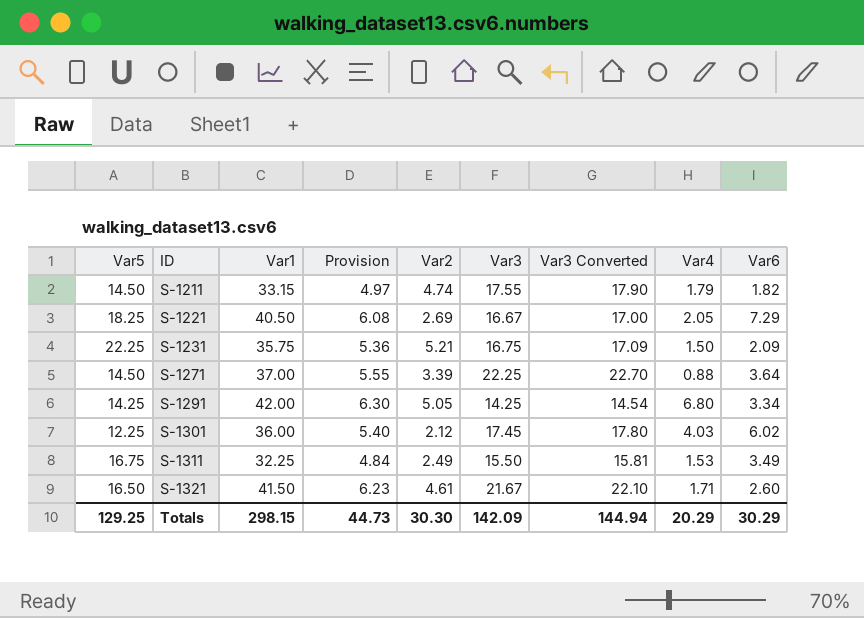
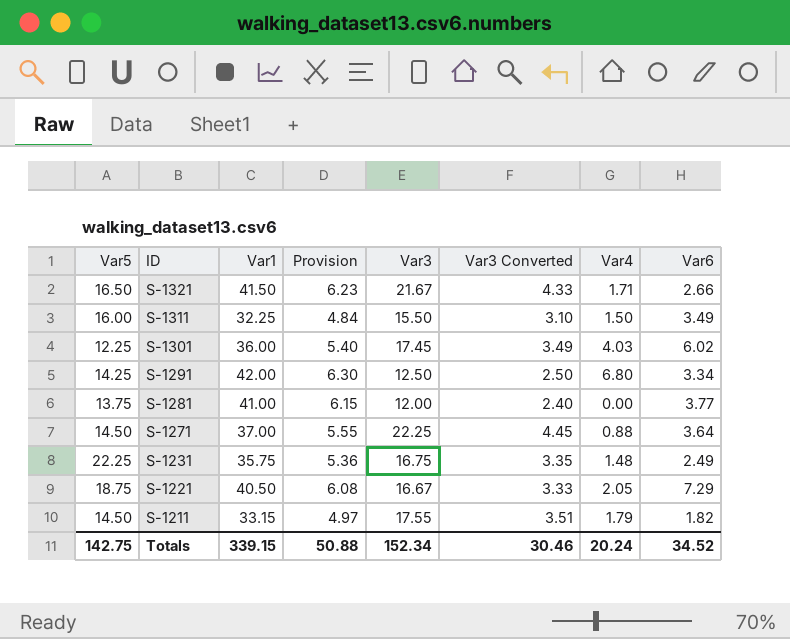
row order: ID ascending -> ID descending
column Var2 | position: 5 -> none
column Var3 Converted | formula: [Var3] * 1.02 -> [Var3] * 0.2
S-1321 | Var6: 2.60 -> 2.66
S-1311 | Var5: 16.75 -> 16.00
S-1311 | Var4: 1.53 -> 1.50
S-1291 | Var3: 14.25 -> 12.50
row S-1281: none -> 13.75 | 41.00 | 6.15 | 12.00 | 2.40 | 0.00 | 3.77
S-1231 | Var4: 1.50 -> 1.48
S-1231 | Var6: 2.09 -> 2.49
S-1221 | Var5: 18.25 -> 18.75
Totals | Var5: 129.25 -> 142.75
Totals | Var1: 298.15 -> 339.15
Totals | Provision: 44.73 -> 50.88
Totals | Var3: 142.09 -> 152.34
Totals | Var3 Converted: 144.94 -> 30.46
Totals | Var4: 20.29 -> 20.24
Totals | Var6: 30.29 -> 34.52

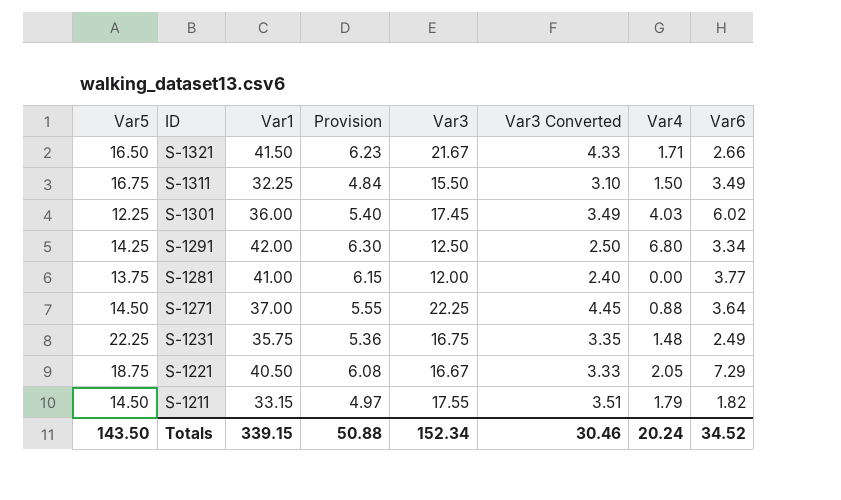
S-1311 | Var5: 16.00 -> 16.75
Totals | Var5: 142.75 -> 143.50

